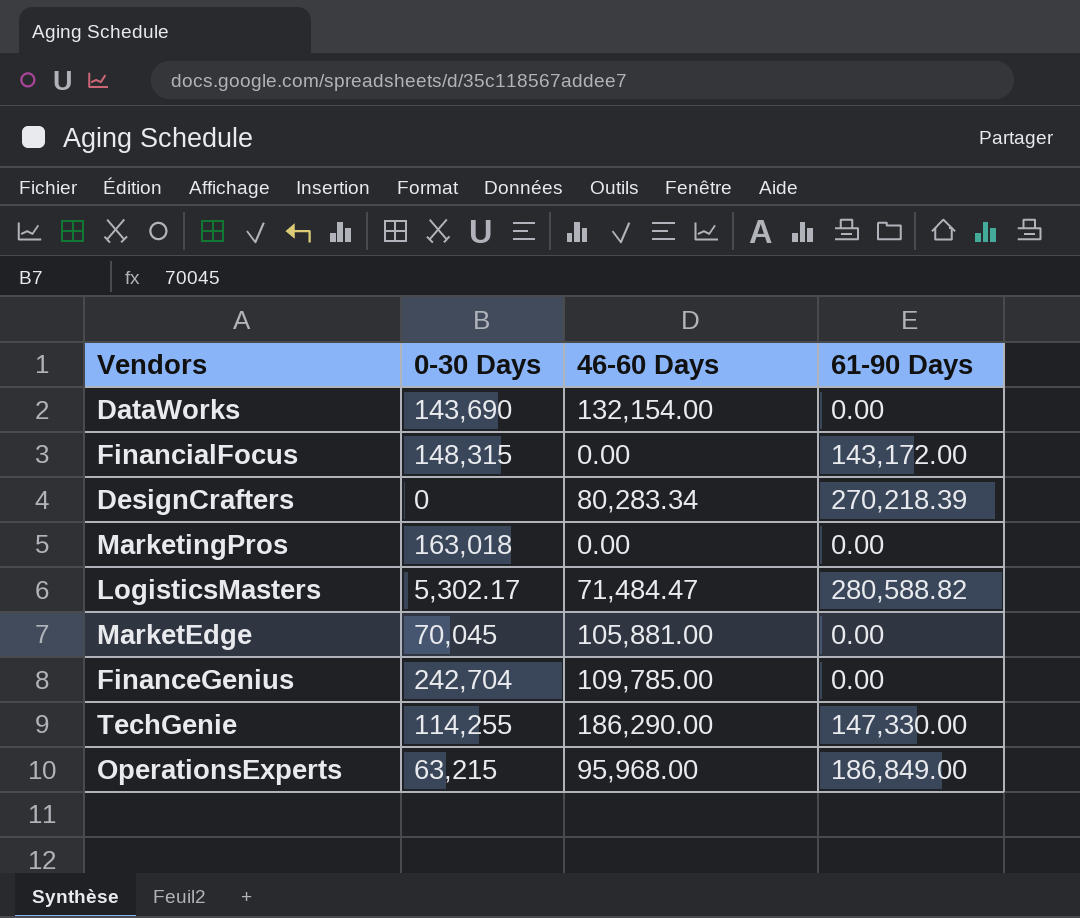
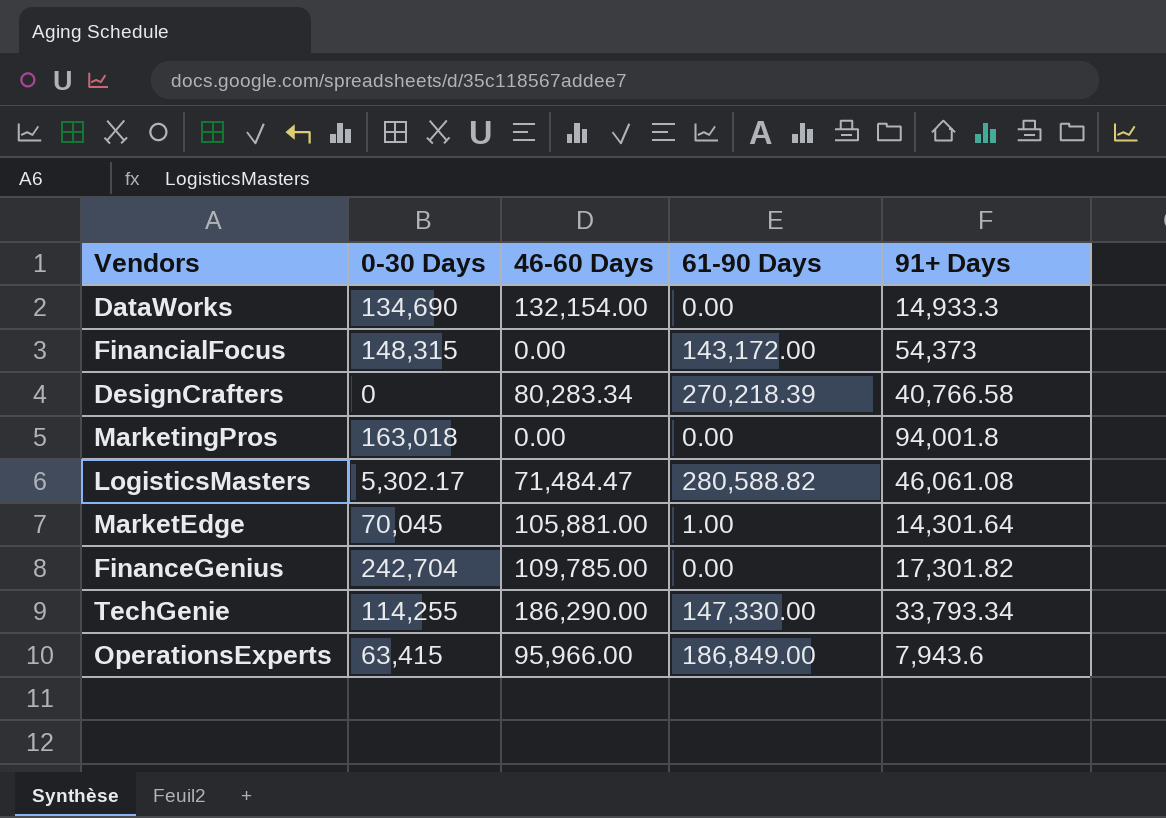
column 91+ Days | position: none -> 5
DataWorks | 0-30 Days: 143,690 -> 134,690
MarketEdge | 61-90 Days: 0.00 -> 1.00
OperationsExperts | 0-30 Days: 63,215 -> 63,415
OperationsExperts | 46-60 Days: 95,968.00 -> 95,966.00

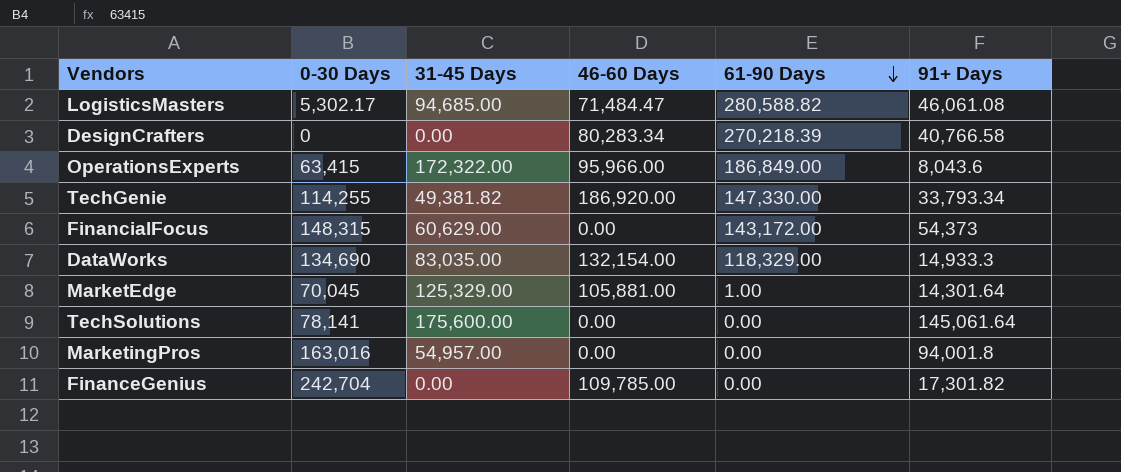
row order: none -> 61-90 Days descending
column 31-45 Days | position: none -> 3
OperationsExperts | 91+ Days: 7,943.6 -> 8,043.6
TechGenie | 46-60 Days: 186,290.00 -> 186,920.00
DataWorks | 61-90 Days: 0.00 -> 118,329.00
row TechSolutions: none -> 78,141 | 175,600.00 | 0.00 | 0.00 | 145,061.64
MarketingPros | 0-30 Days: 163,018 -> 163,016

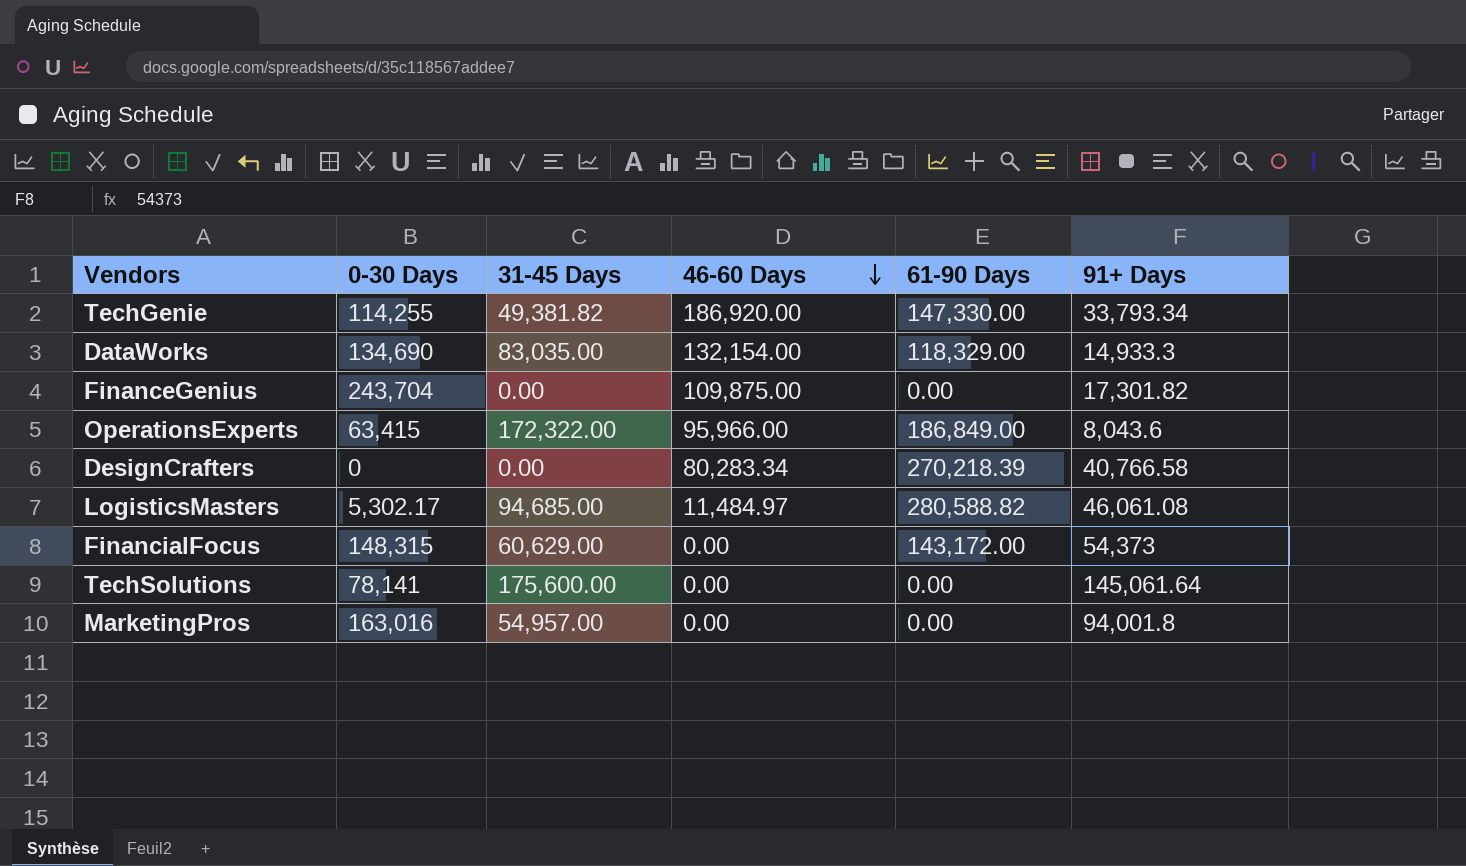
row order: 61-90 Days descending -> 46-60 Days descending
row MarketEdge: 70,045 | 125,329.00 | 105,881.00 | 1.00 | 14,301.64 -> none
FinanceGenius | 0-30 Days: 242,704 -> 243,704
FinanceGenius | 46-60 Days: 109,785.00 -> 109,875.00
LogisticsMasters | 46-60 Days: 71,484.47 -> 11,484.97

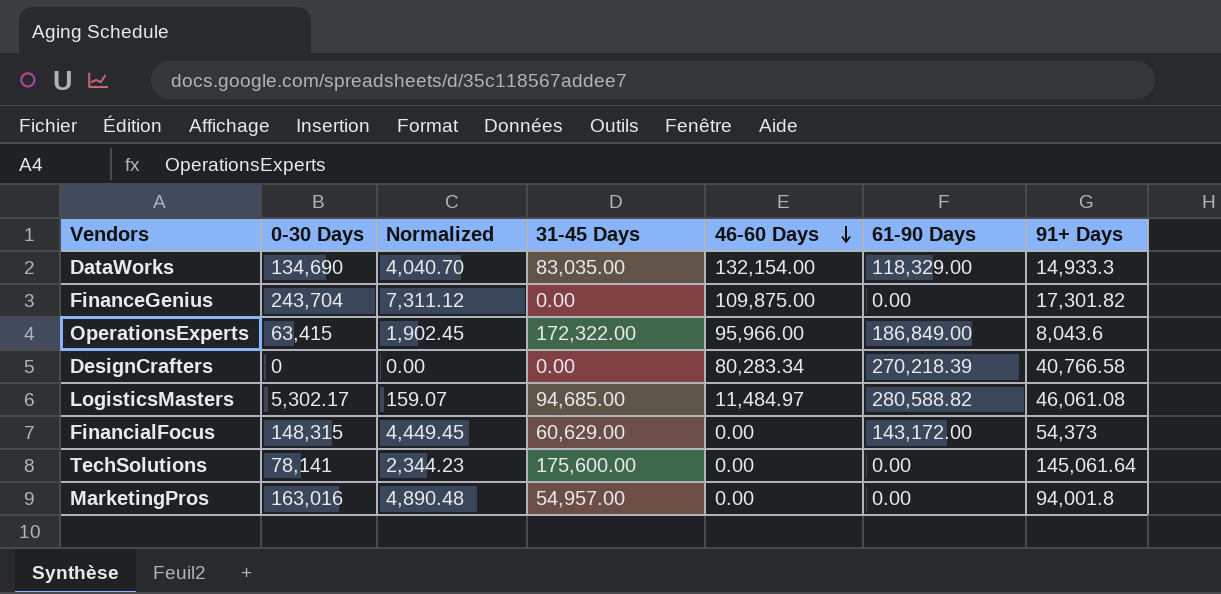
column Normalized | formula: none -> [0-30 Days] * 0.03
row TechGenie: 114,255 | 49,381.82 | 186,920.00 | 147,330.00 | 33,793.34 -> none

